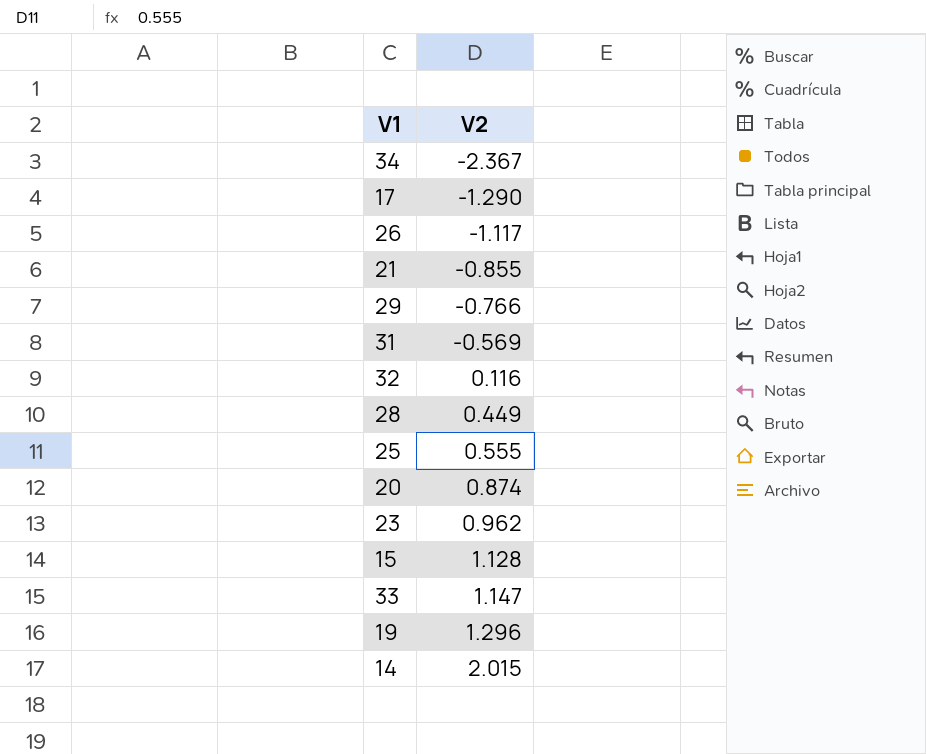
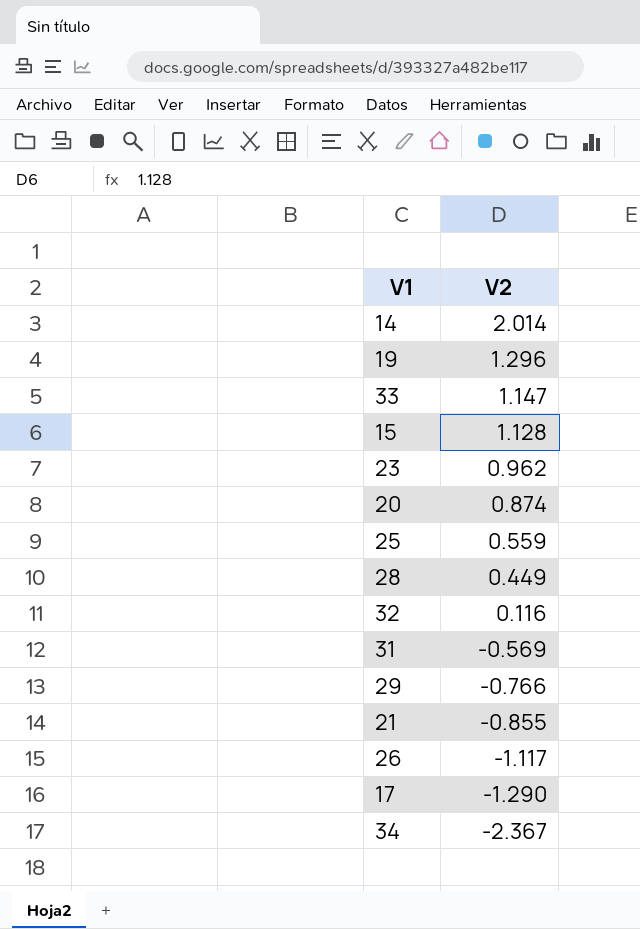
row order: V2 ascending -> V2 descending
14 | V2: 2.015 -> 2.014
25 | V2: 0.555 -> 0.559

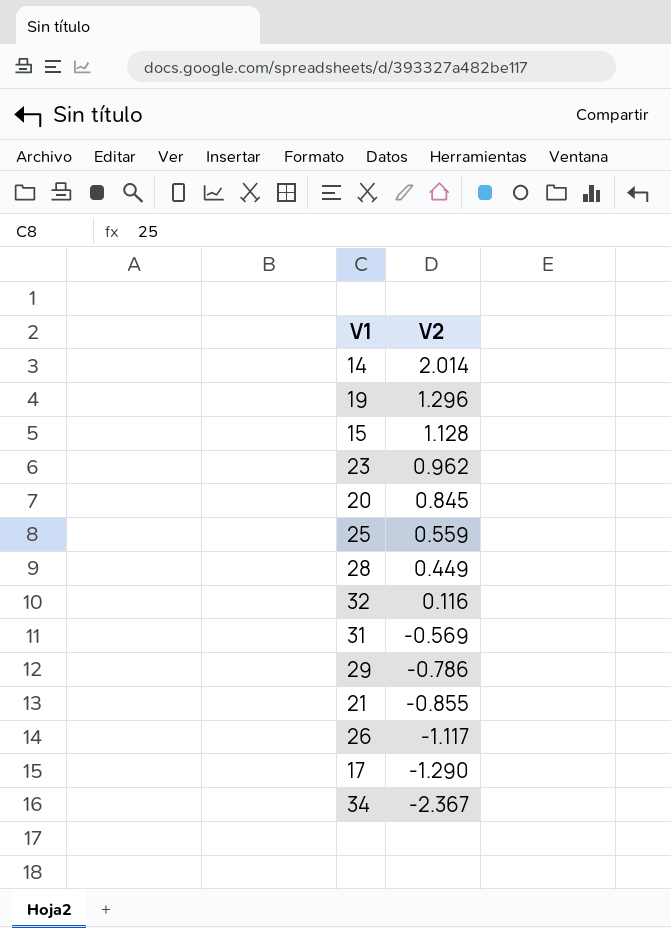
row 33: 1.147 -> none
20 | V2: 0.874 -> 0.845
29 | V2: -0.766 -> -0.786

